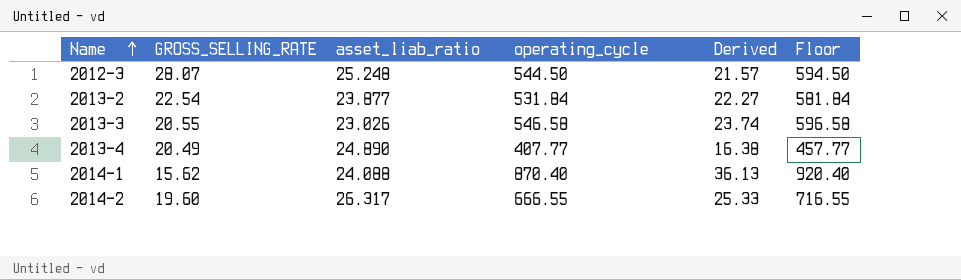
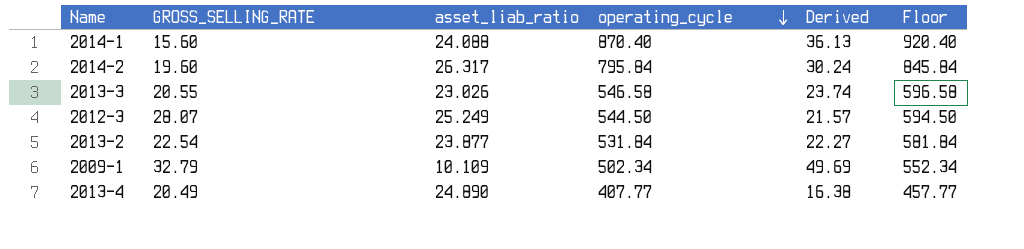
row order: Name ascending -> operating_cycle descending
2014-1 | GROSS_SELLING_RATE: 15.62 -> 15.60
2014-2 | operating_cycle: 666.55 -> 795.84
2014-2 | Derived: 25.33 -> 30.24
2014-2 | Floor: 716.55 -> 845.84
2012-3 | asset_liab_ratio: 25.248 -> 25.249
row 2009-1: none -> 32.79 | 10.109 | 502.34 | 49.69 | 552.34

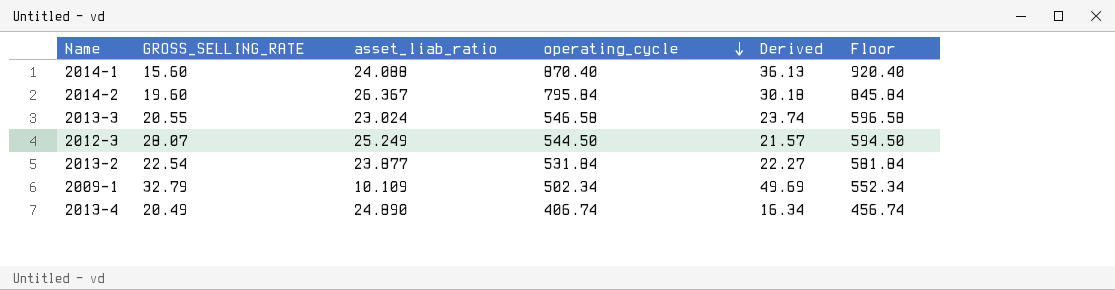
2014-2 | asset_liab_ratio: 26.317 -> 26.367
2014-2 | Derived: 30.24 -> 30.18
2013-3 | asset_liab_ratio: 23.026 -> 23.024
2013-4 | operating_cycle: 407.77 -> 406.74
2013-4 | Derived: 16.38 -> 16.34
2013-4 | Floor: 457.77 -> 456.74

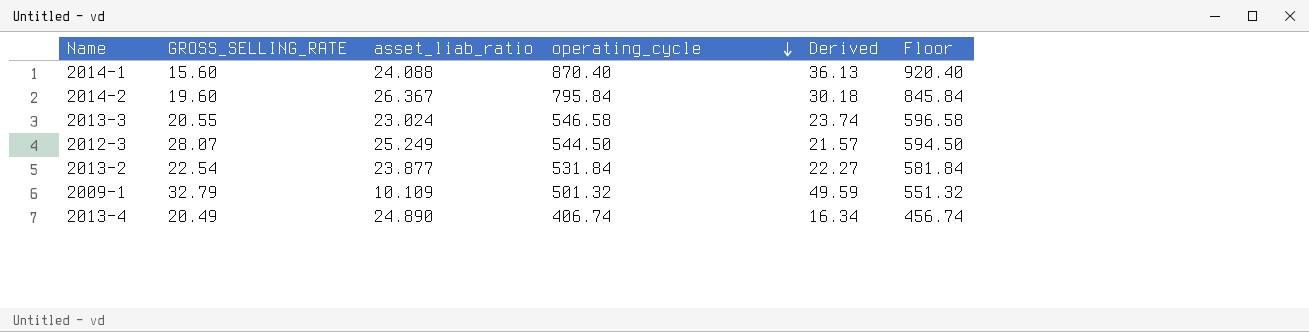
2009-1 | operating_cycle: 502.34 -> 501.32
2009-1 | Derived: 49.69 -> 49.59
2009-1 | Floor: 552.34 -> 551.32

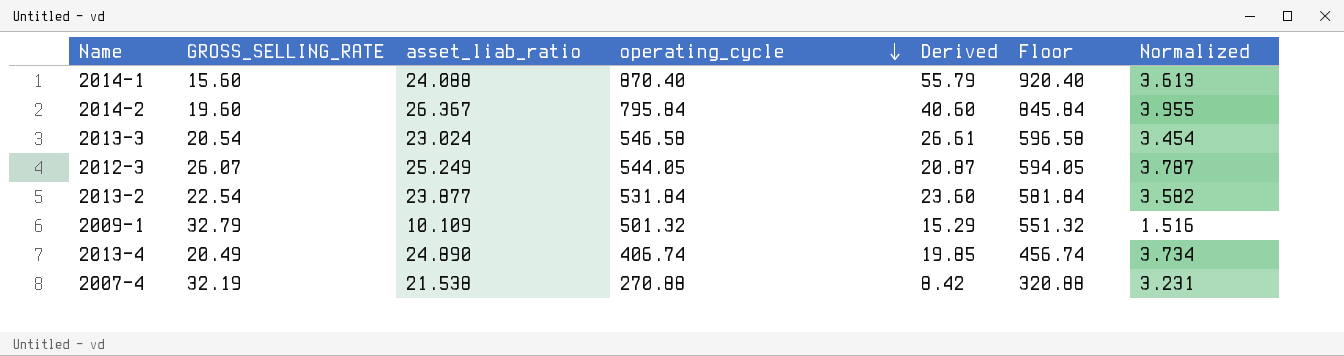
column Derived | formula: [operating_cycle] / [asset_liab_ratio] -> [operating_cycle] / [GROSS_SELLING_RATE]
column Normalized | formula: none -> [asset_liab_ratio] * 0.15
2013-3 | GROSS_SELLING_RATE: 20.55 -> 20.54
2012-3 | GROSS_SELLING_RATE: 28.07 -> 26.07
2012-3 | operating_cycle: 544.50 -> 544.05
2012-3 | Floor: 594.50 -> 594.05
row 2007-4: none -> 32.19 | 21.538 | 270.88 | 8.42 | 320.88 | 3.231

